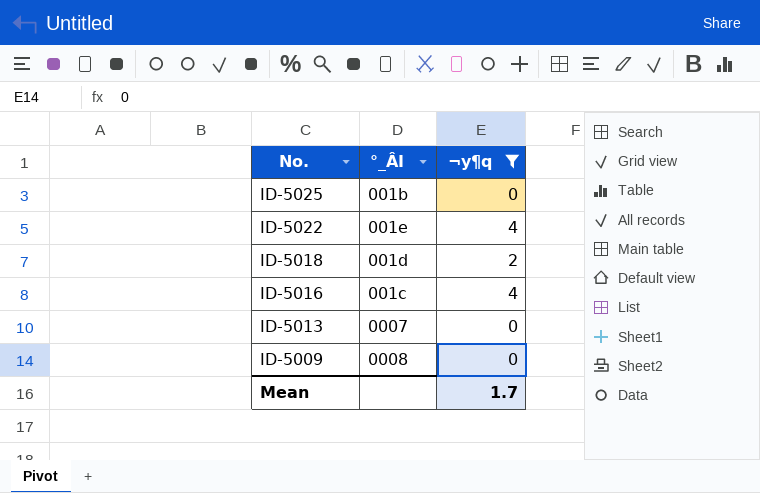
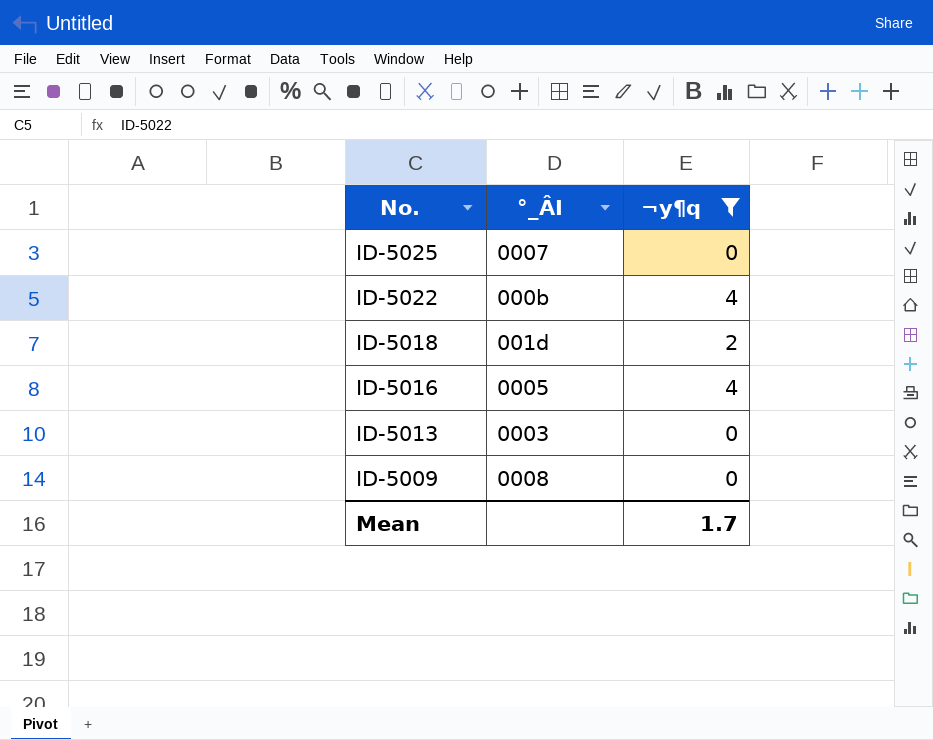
ID-5025 | °_ÂI: 001b -> 0007
ID-5022 | °_ÂI: 001e -> 000b
ID-5016 | °_ÂI: 001c -> 0005
ID-5013 | °_ÂI: 0007 -> 0003

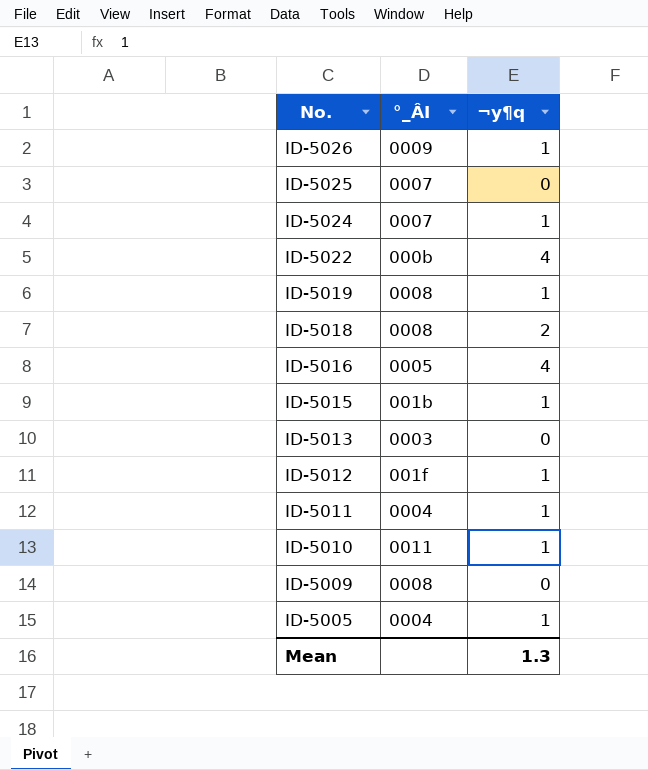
filter: ¬y¶q != 1 -> none
ID-5018 | °_ÂI: 001d -> 0008
Mean | ¬y¶q: 1.7 -> 1.3

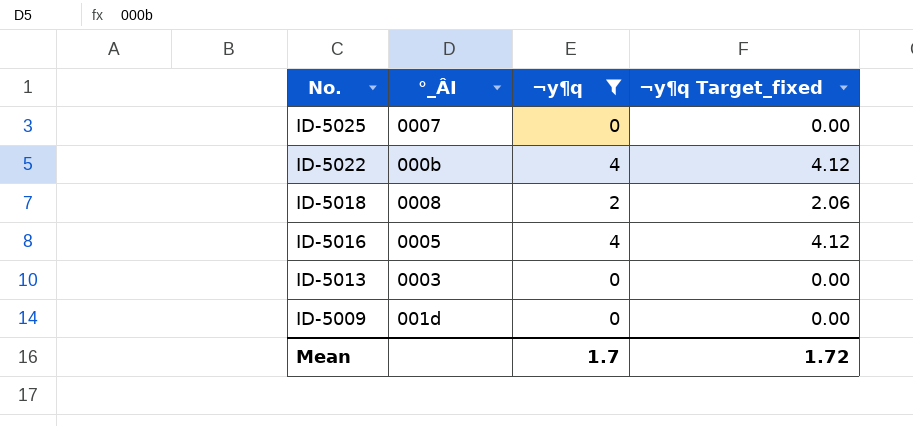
filter: none -> ¬y¶q != 1
column ¬y¶q Target_fixed | formula: none -> [¬y¶q] * 1.03
ID-5009 | °_ÂI: 0008 -> 001d
Mean | ¬y¶q: 1.3 -> 1.7

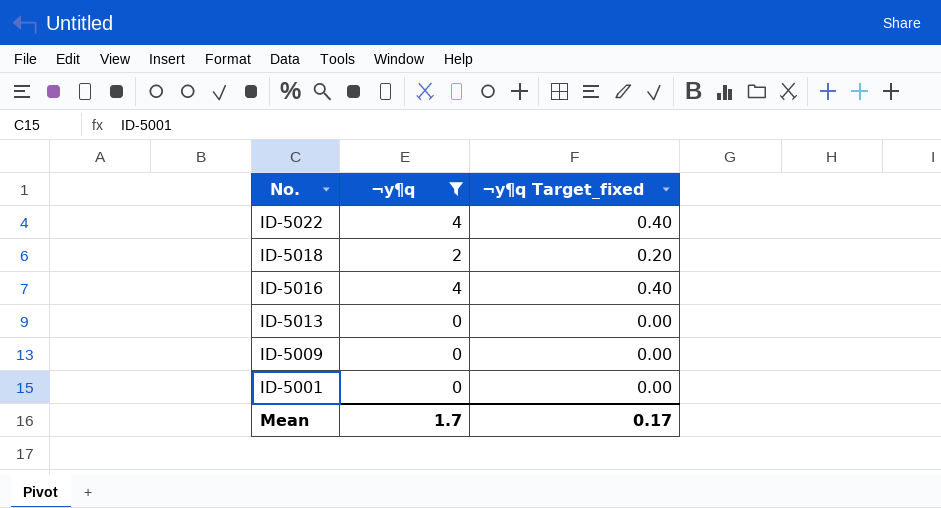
column °_ÂI | position: 2 -> none
column ¬y¶q Target_fixed | formula: [¬y¶q] * 1.03 -> [¬y¶q] * 0.1
row ID-5025: 0007 | 0 | 0.00 -> none
row ID-5001: none -> 0 | 0.00
Mean | ¬y¶q Target_fixed: 1.72 -> 0.17

